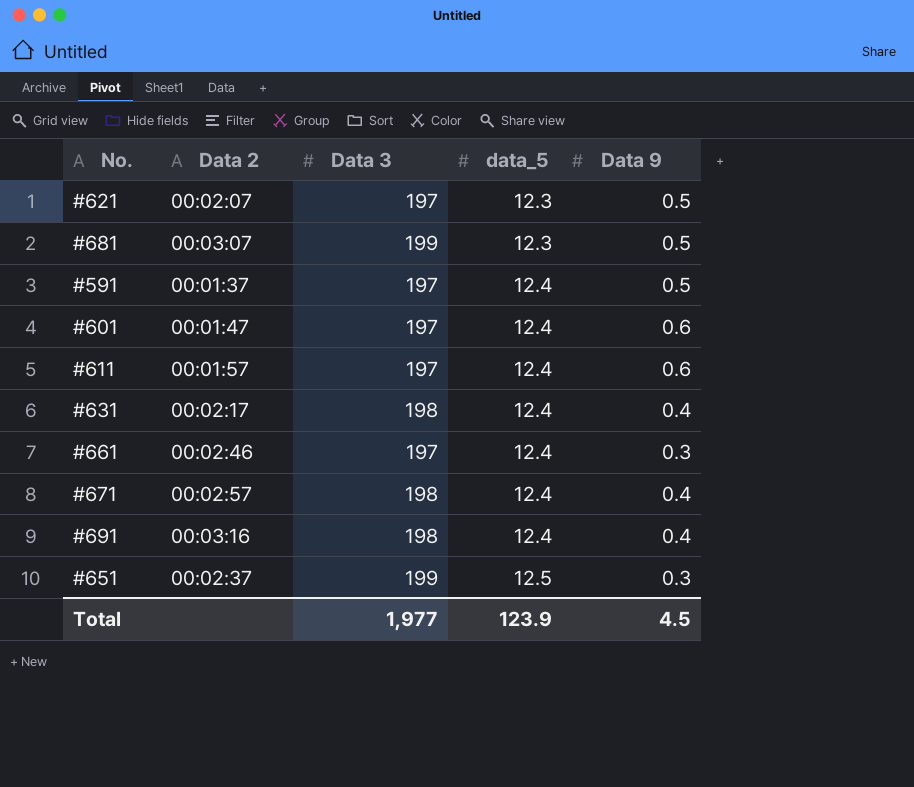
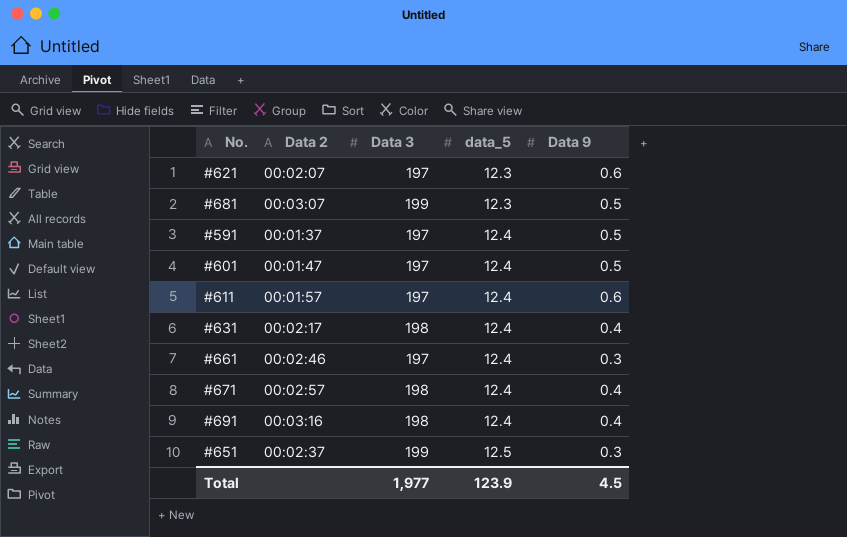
#621 | Data 9: 0.5 -> 0.6
#601 | Data 9: 0.6 -> 0.5

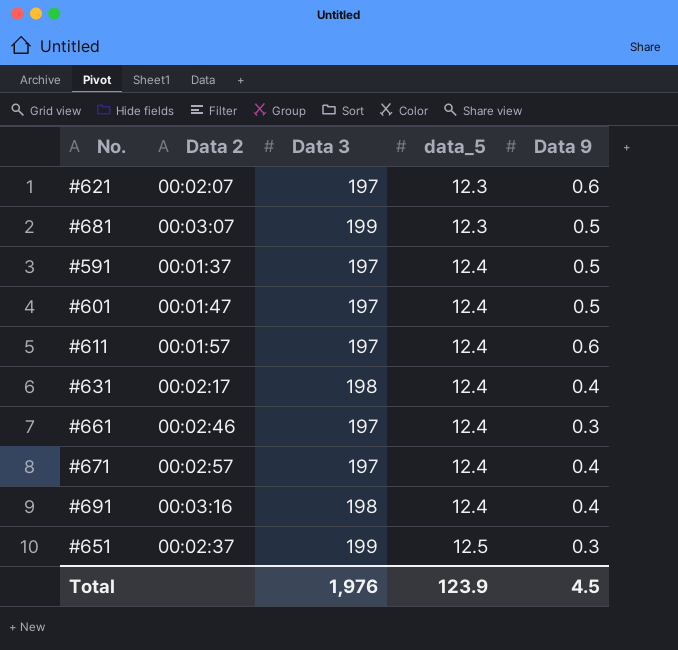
#671 | Data 3: 198 -> 197
Total | Data 3: 1,977 -> 1,976

